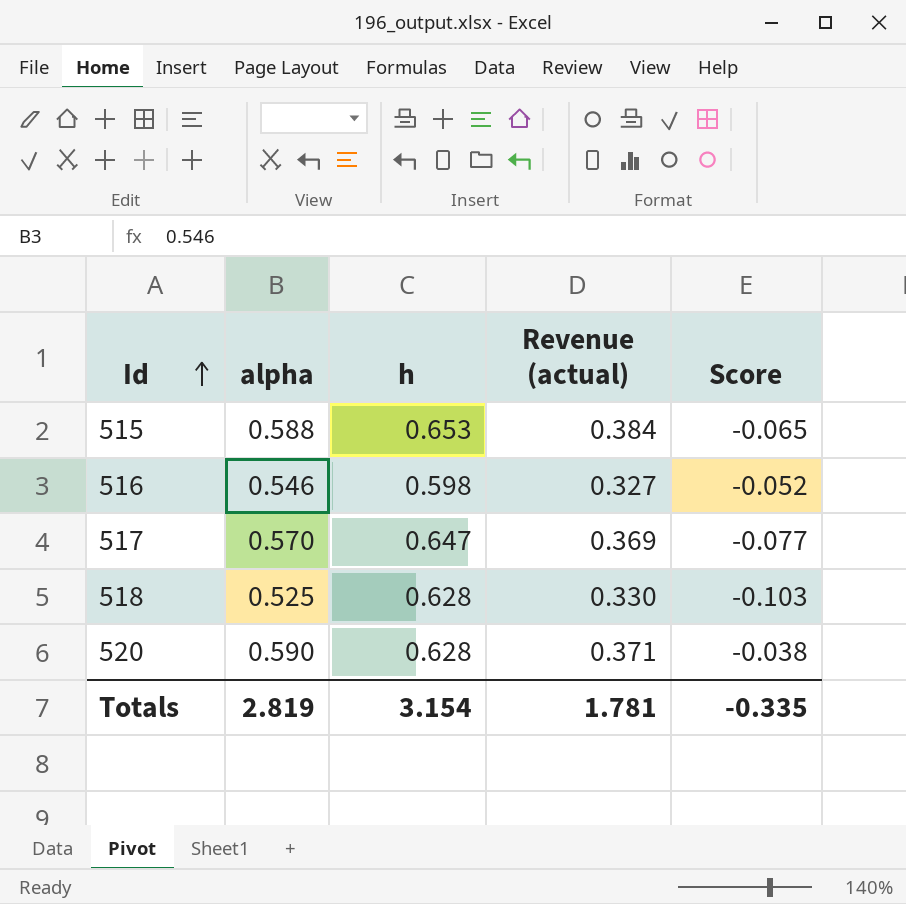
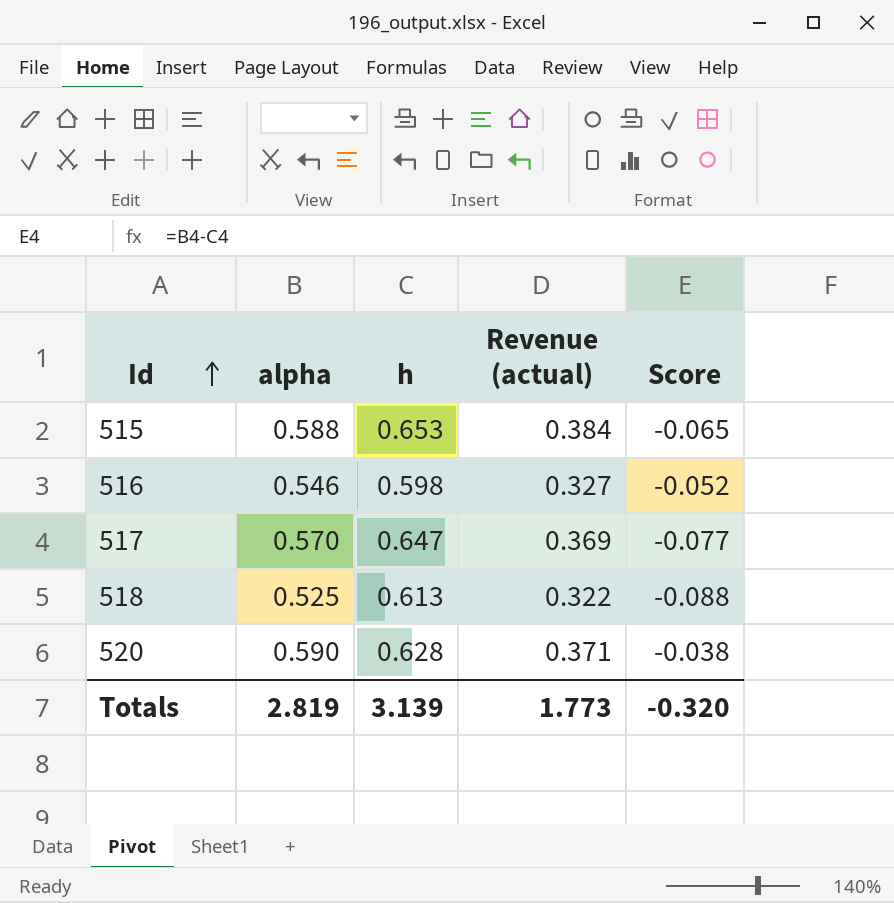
518 | h: 0.628 -> 0.613
518 | Revenue (actual): 0.330 -> 0.322
518 | Score: -0.103 -> -0.088
Totals | h: 3.154 -> 3.139
Totals | Revenue (actual): 1.781 -> 1.773
Totals | Score: -0.335 -> -0.320

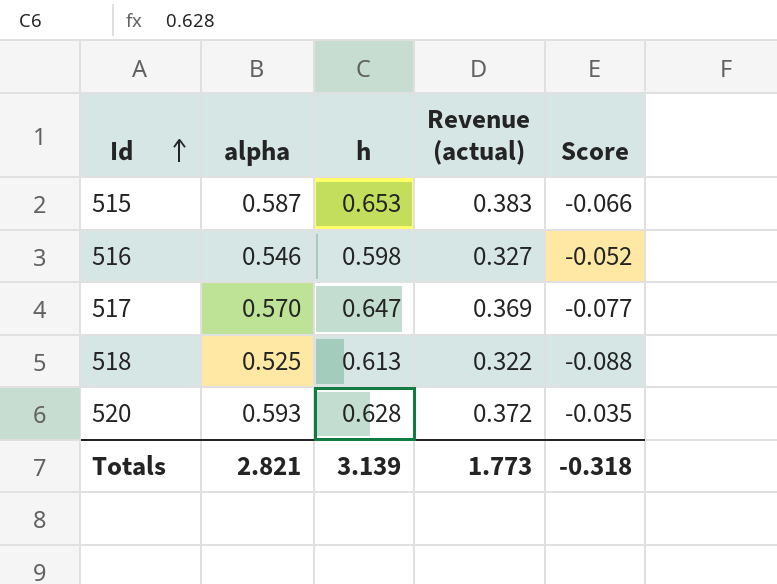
515 | alpha: 0.588 -> 0.587
515 | Revenue (actual): 0.384 -> 0.383
515 | Score: -0.065 -> -0.066
520 | alpha: 0.590 -> 0.593
520 | Revenue (actual): 0.371 -> 0.372
520 | Score: -0.038 -> -0.035
Totals | alpha: 2.819 -> 2.821
Totals | Score: -0.320 -> -0.318

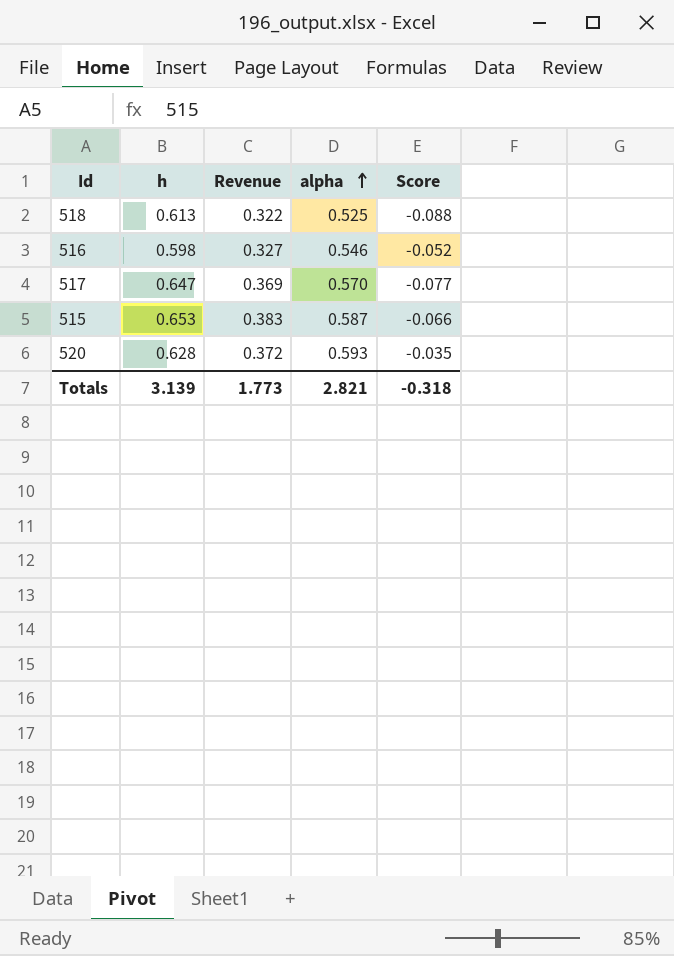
row order: Id ascending -> alpha ascending
column name: Revenue (actual) -> Revenue
column alpha | position: 2 -> 4

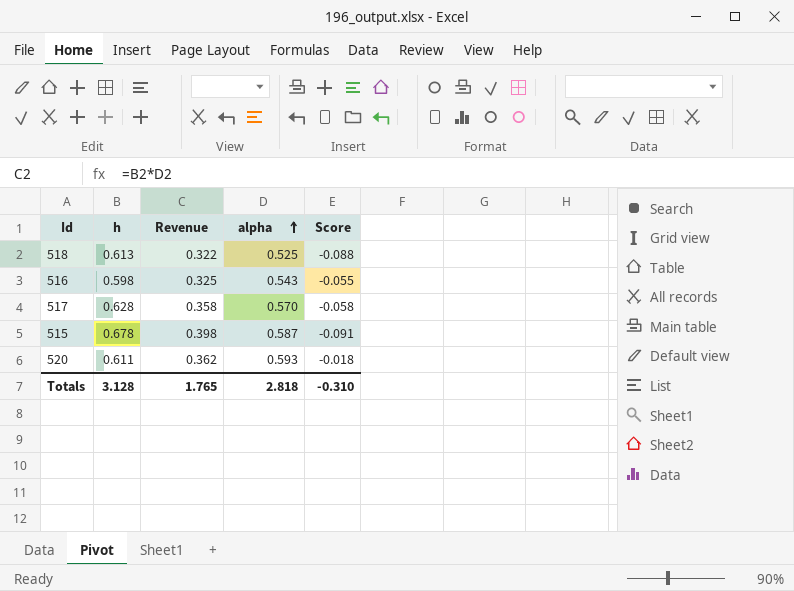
516 | Revenue: 0.327 -> 0.325
516 | alpha: 0.546 -> 0.543
516 | Score: -0.052 -> -0.055
517 | h: 0.647 -> 0.628
517 | Revenue: 0.369 -> 0.358
517 | Score: -0.077 -> -0.058
515 | h: 0.653 -> 0.678
515 | Revenue: 0.383 -> 0.398
515 | Score: -0.066 -> -0.091
520 | h: 0.628 -> 0.611
520 | Revenue: 0.372 -> 0.362
520 | Score: -0.035 -> -0.018
Totals | h: 3.139 -> 3.128
Totals | Revenue: 1.773 -> 1.765
Totals | alpha: 2.821 -> 2.818
Totals | Score: -0.318 -> -0.310

